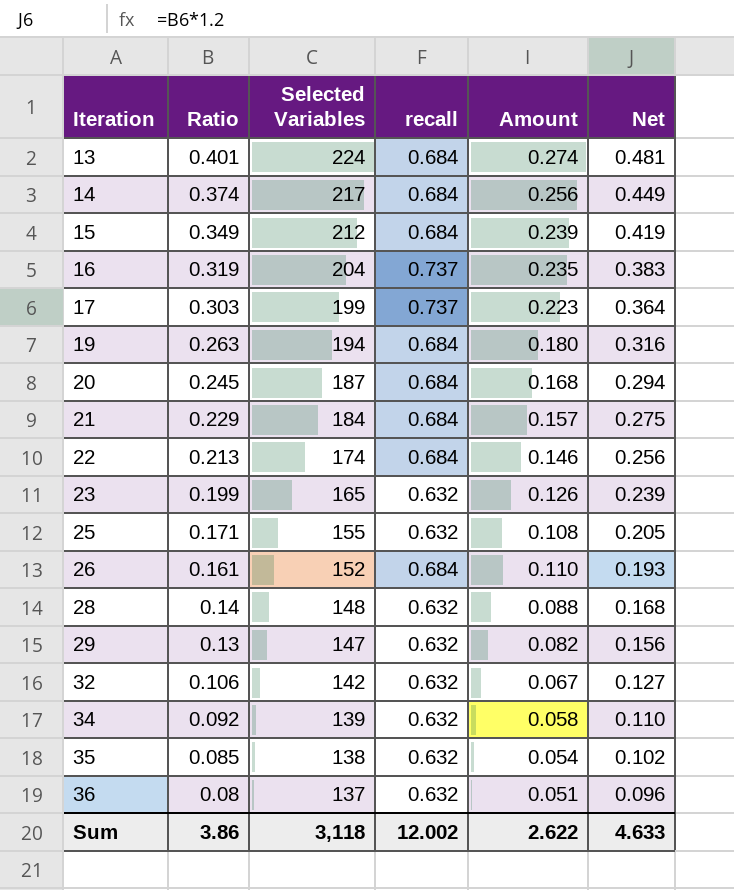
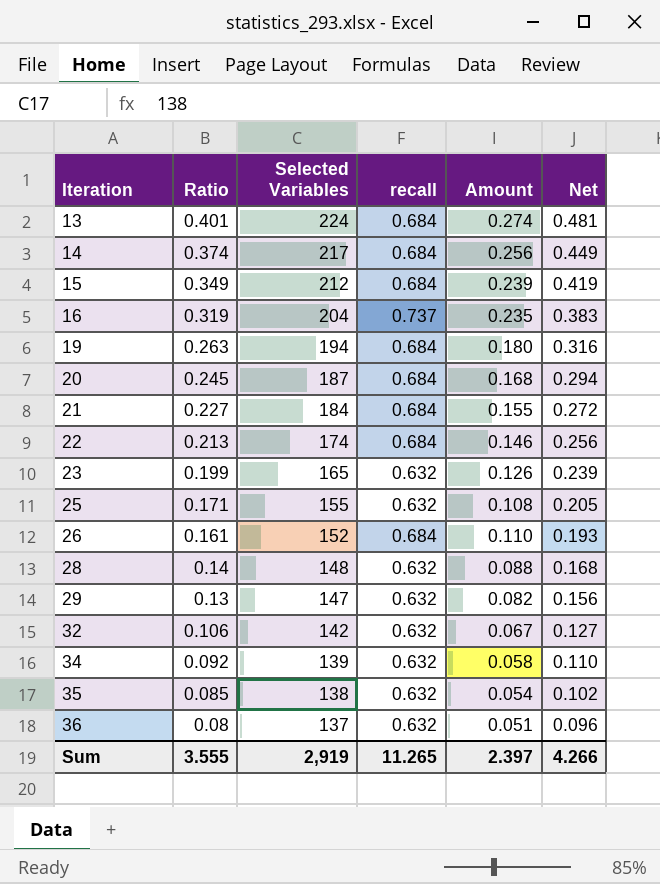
row 17: 0.303 | 199 | 0.737 | 0.223 | 0.364 -> none
21 | Ratio: 0.229 -> 0.227
21 | Amount: 0.157 -> 0.155
21 | Net: 0.275 -> 0.272
Sum | Ratio: 3.86 -> 3.555
Sum | Selected Variables: 3,118 -> 2,919
Sum | recall: 12.002 -> 11.265
Sum | Amount: 2.622 -> 2.397
Sum | Net: 4.633 -> 4.266

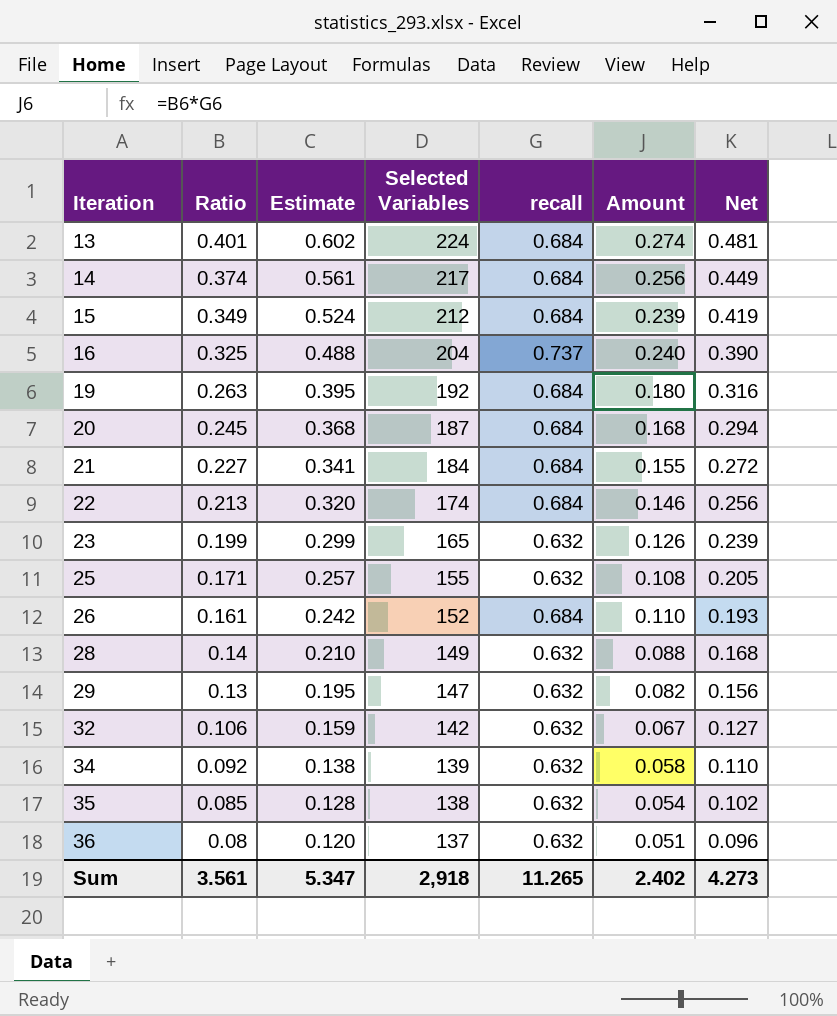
column Estimate | formula: none -> [Ratio] * 1.5
16 | Ratio: 0.319 -> 0.325
16 | Amount: 0.235 -> 0.240
16 | Net: 0.383 -> 0.390
19 | Selected Variables: 194 -> 192
28 | Selected Variables: 148 -> 149
Sum | Ratio: 3.555 -> 3.561
Sum | Selected Variables: 2,919 -> 2,918
Sum | Amount: 2.397 -> 2.402
Sum | Net: 4.266 -> 4.273

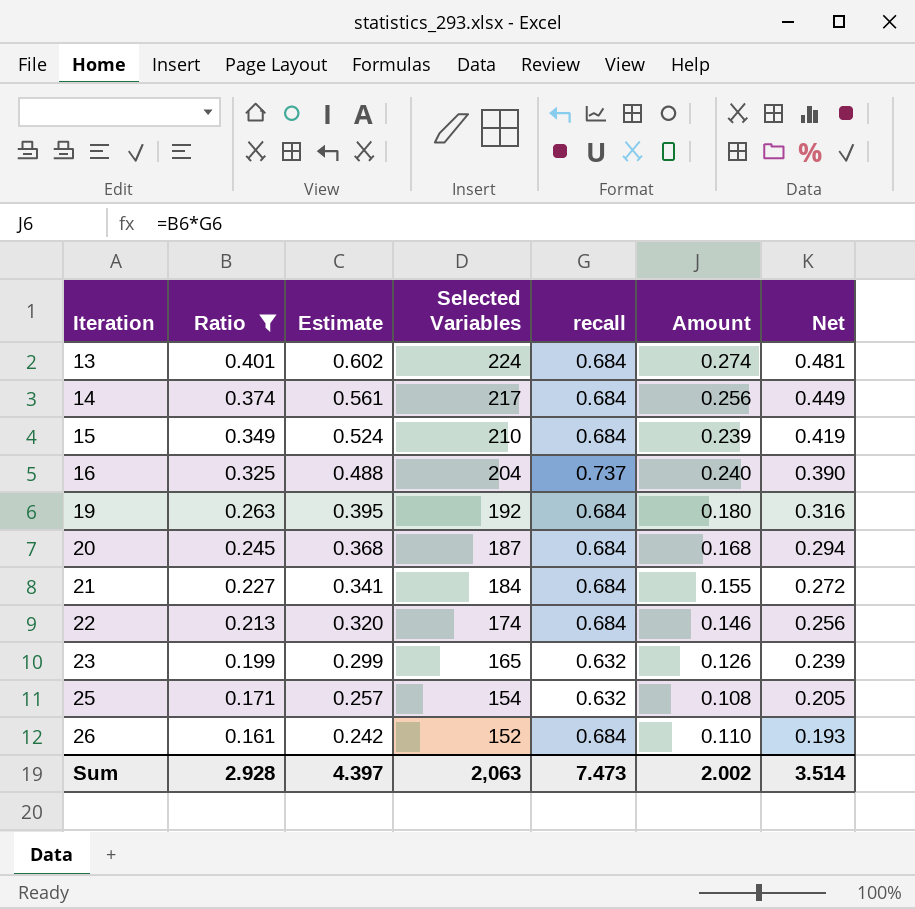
filter: none -> Ratio >= 0.161
15 | Selected Variables: 212 -> 210
25 | Selected Variables: 155 -> 154
Sum | Ratio: 3.561 -> 2.928
Sum | Estimate: 5.347 -> 4.397
Sum | Selected Variables: 2,918 -> 2,063
Sum | recall: 11.265 -> 7.473
Sum | Amount: 2.402 -> 2.002
Sum | Net: 4.273 -> 3.514

